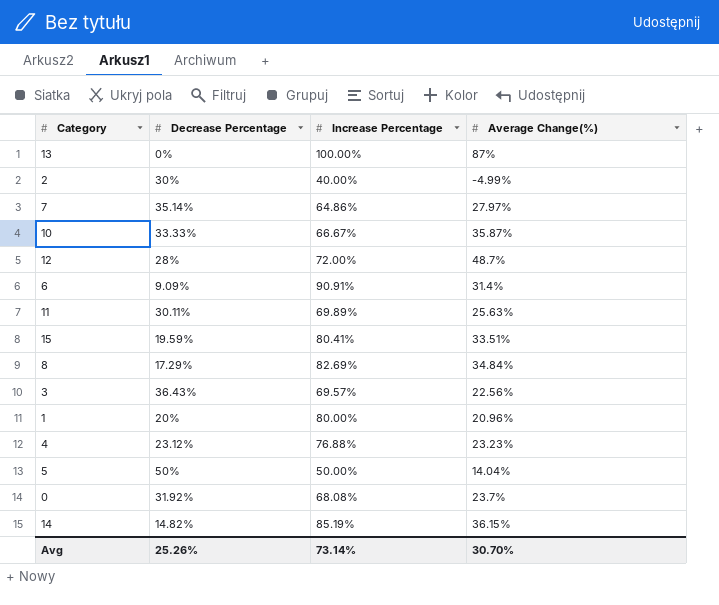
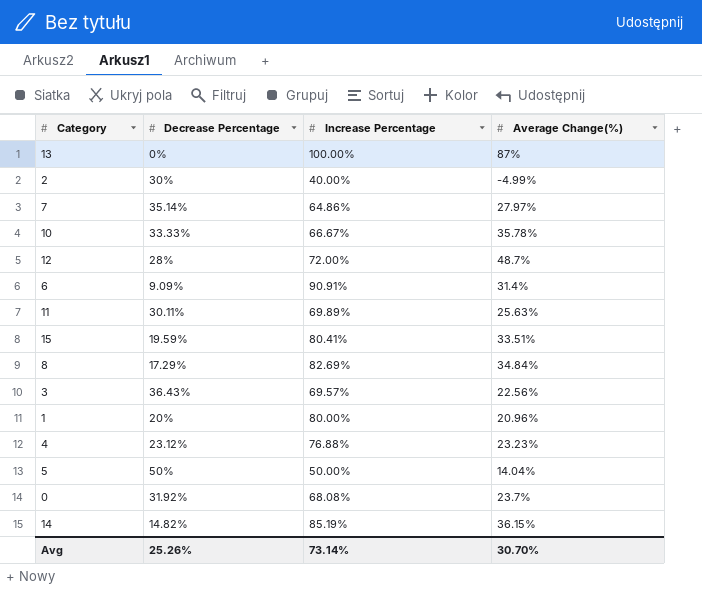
10 | Average Change(%): 35.87% -> 35.78%

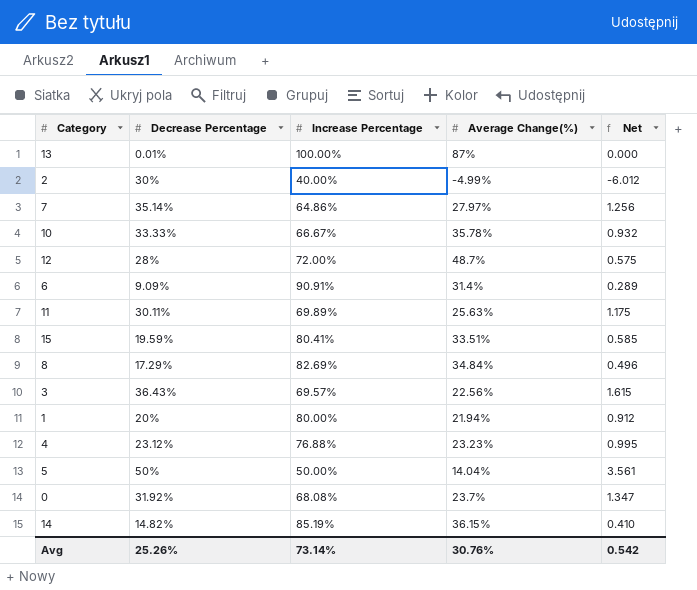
column Net | formula: none -> [Decrease Percentage] / [Average Change(%)]
13 | Decrease Percentage: 0% -> 0.01%
1 | Average Change(%): 20.96% -> 21.94%
Avg | Average Change(%): 30.70% -> 30.76%

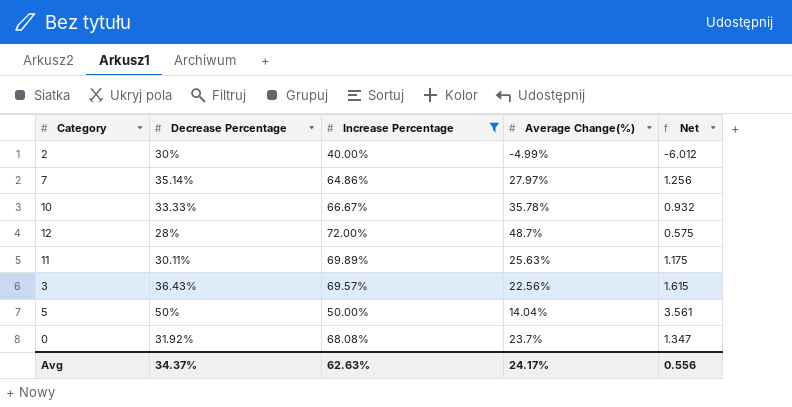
filter: none -> Increase Percentage <= 72.00%
Avg | Decrease Percentage: 25.26% -> 34.37%
Avg | Increase Percentage: 73.14% -> 62.63%
Avg | Average Change(%): 30.76% -> 24.17%
Avg | Net: 0.542 -> 0.556

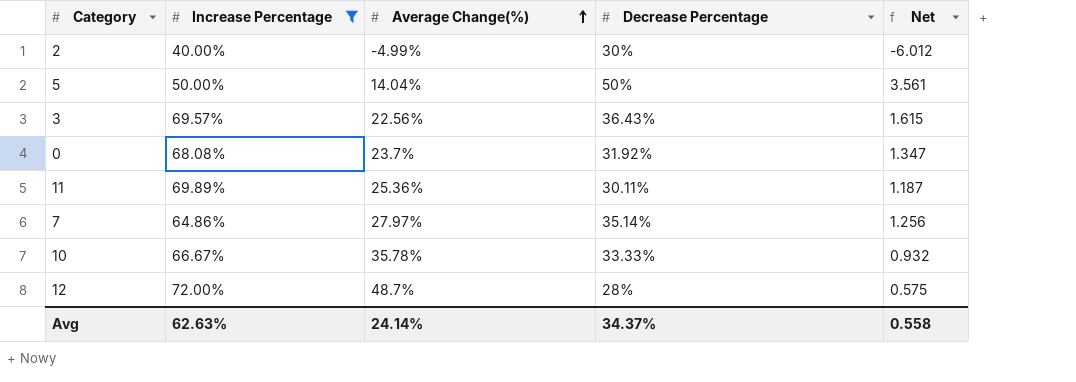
row order: none -> Average Change(%) ascending
column Decrease Percentage | position: 2 -> 4
11 | Average Change(%): 25.63% -> 25.36%
11 | Net: 1.175 -> 1.187
Avg | Average Change(%): 24.17% -> 24.14%
Avg | Net: 0.556 -> 0.558

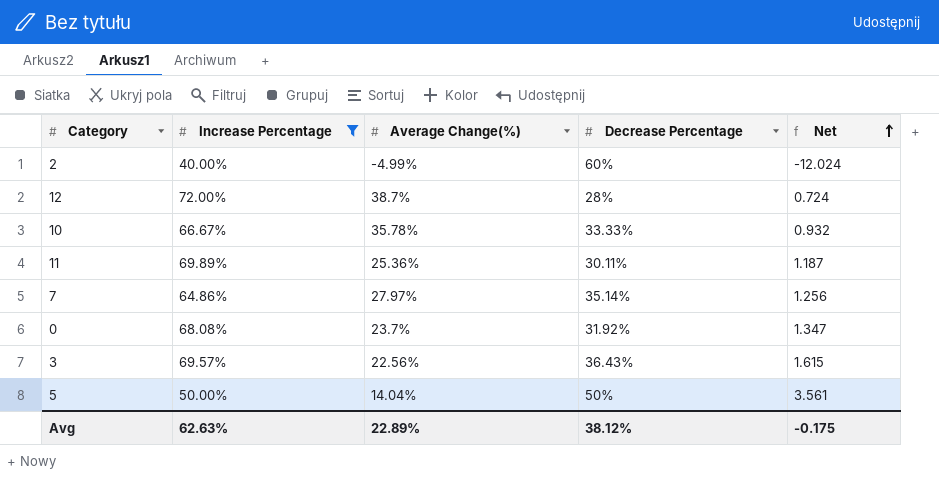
row order: Average Change(%) ascending -> Net ascending
2 | Decrease Percentage: 30% -> 60%
2 | Net: -6.012 -> -12.024
12 | Average Change(%): 48.7% -> 38.7%
12 | Net: 0.575 -> 0.724
Avg | Average Change(%): 24.14% -> 22.89%
Avg | Decrease Percentage: 34.37% -> 38.12%
Avg | Net: 0.558 -> -0.175

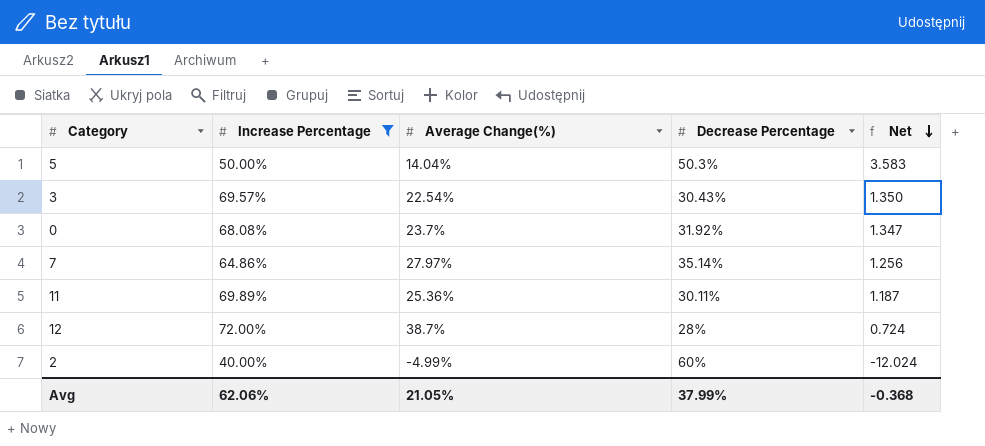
row order: Net ascending -> Net descending
row 10: 66.67% | 35.78% | 33.33% | 0.932 -> none
5 | Decrease Percentage: 50% -> 50.3%
5 | Net: 3.561 -> 3.583
3 | Average Change(%): 22.56% -> 22.54%
3 | Decrease Percentage: 36.43% -> 30.43%
3 | Net: 1.615 -> 1.350
Avg | Increase Percentage: 62.63% -> 62.06%
Avg | Average Change(%): 22.89% -> 21.05%
Avg | Decrease Percentage: 38.12% -> 37.99%
Avg | Net: -0.175 -> -0.368

